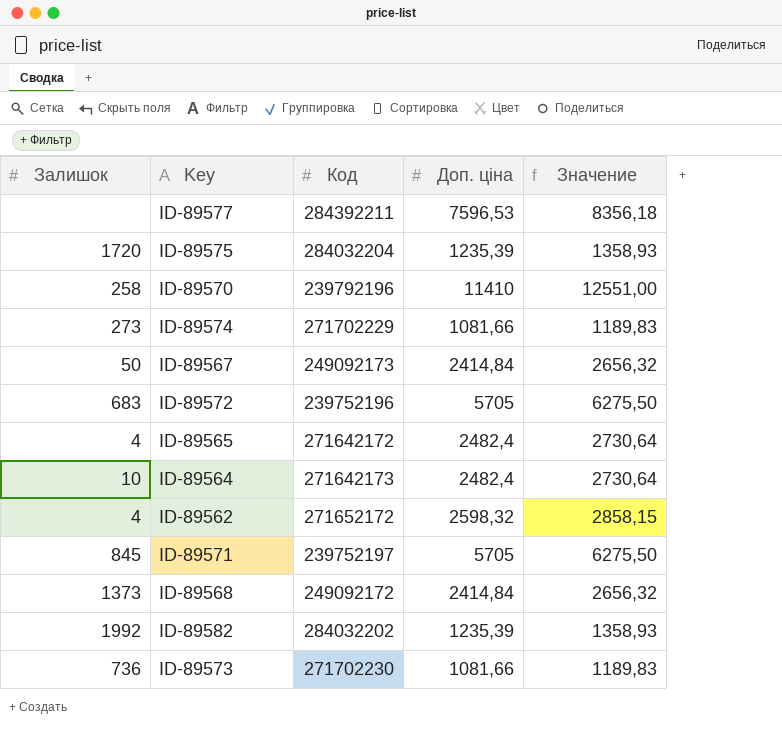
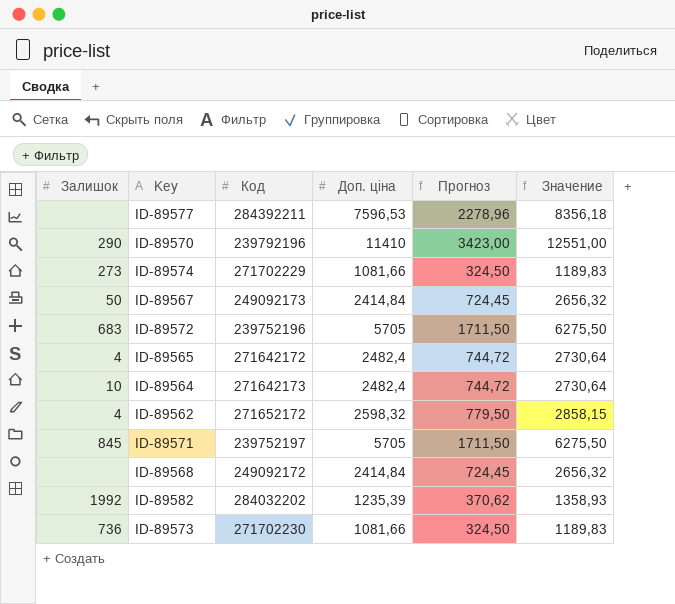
column Прогноз | formula: none -> [Доп. ціна] * 0,3
row ID-89575: 1720 | 284032204 | 1235,39 | 1358,93 -> none
ID-89570 | Залишок: 258 -> 290
ID-89568 | Залишок: 1373 -> none

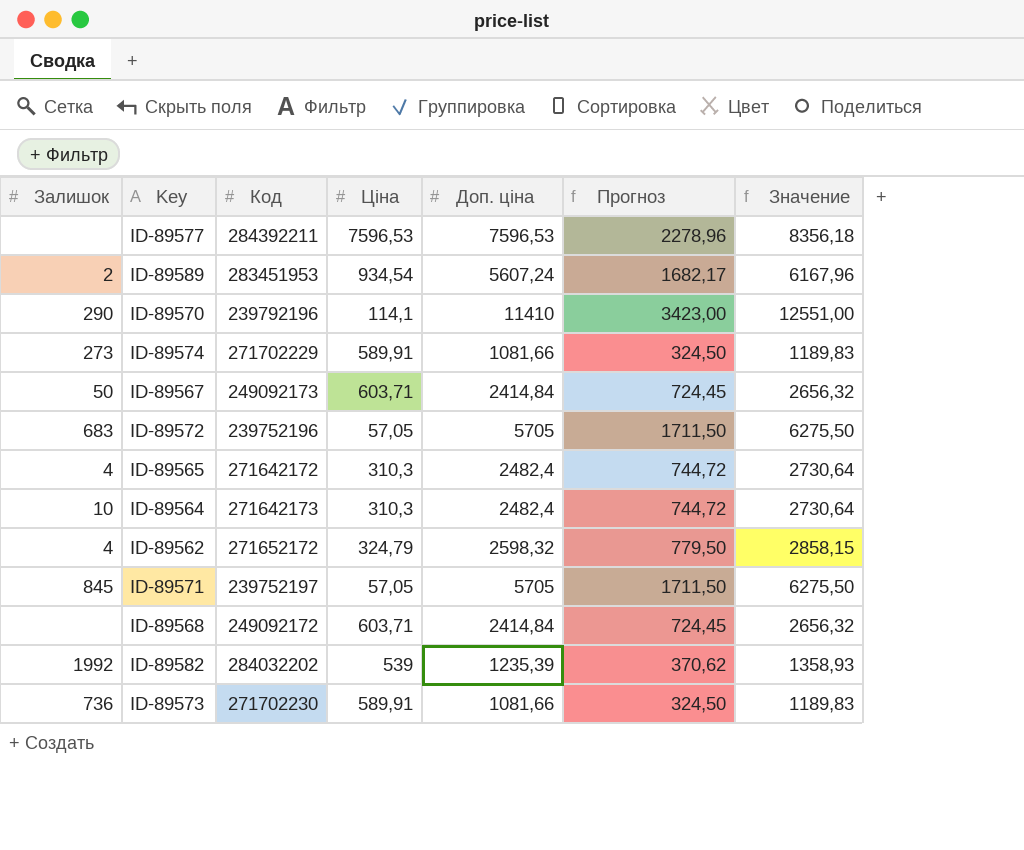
column Ціна | position: none -> 4
row ID-89589: none -> 2 | 283451953 | 934,54 | 5607,24 | 1682,17 | 6167,96

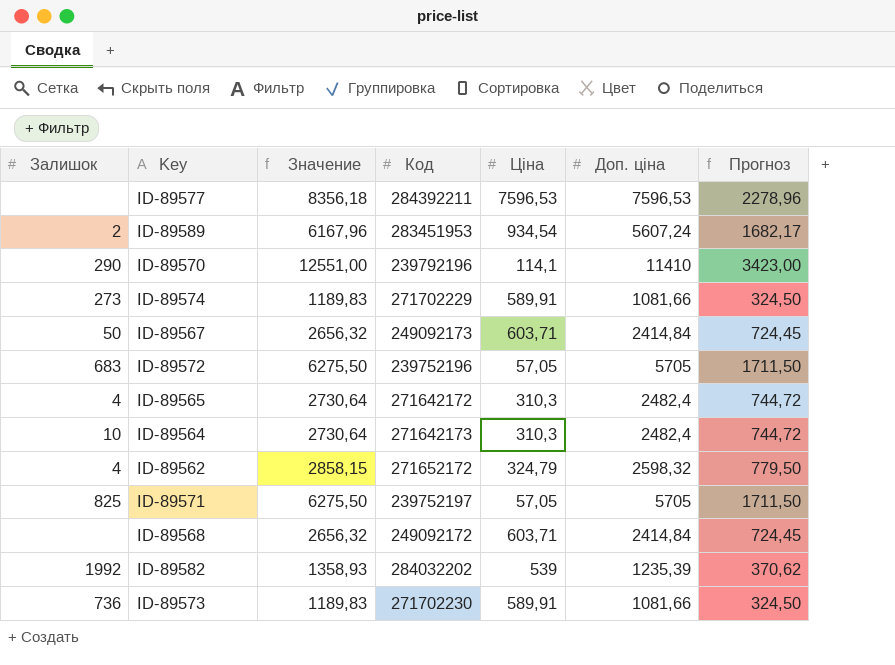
column Значение | position: 7 -> 3
ID-89571 | Залишок: 845 -> 825

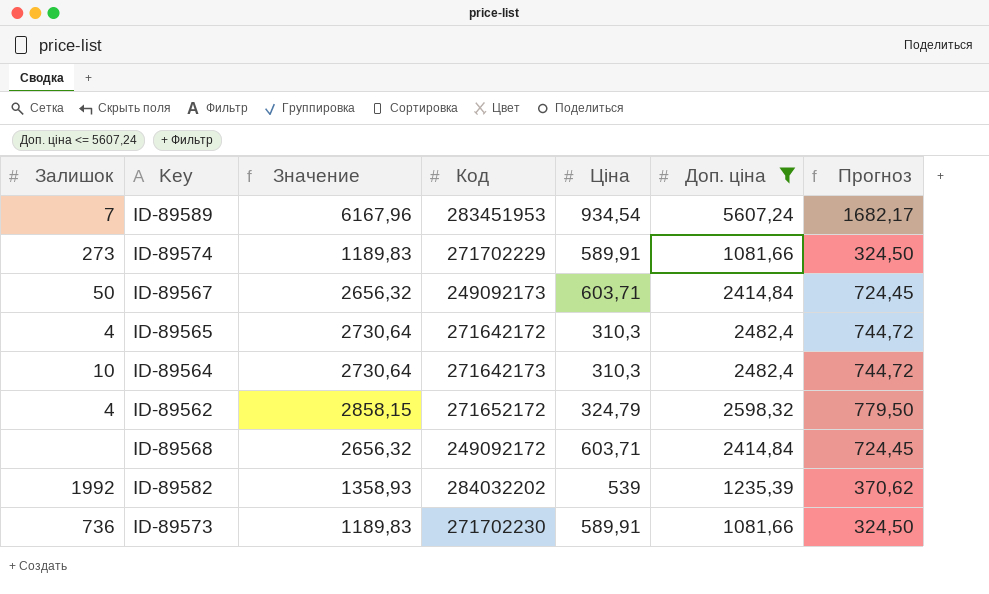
filter: none -> Доп. ціна <= 5607,24
ID-89589 | Залишок: 2 -> 7

